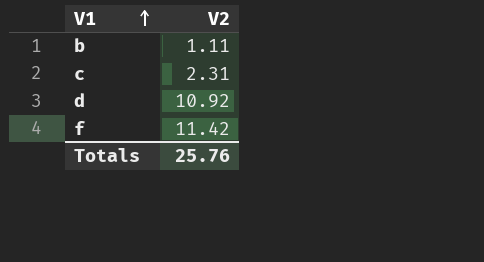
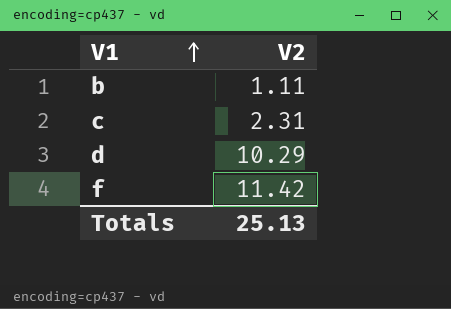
d | V2: 10.92 -> 10.29
Totals | V2: 25.76 -> 25.13

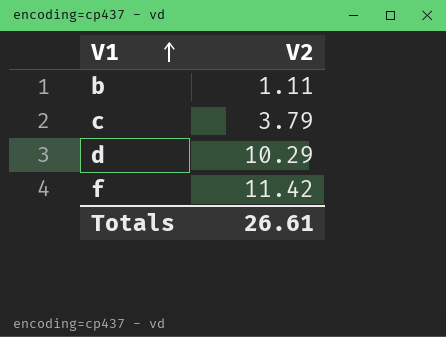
c | V2: 2.31 -> 3.79
Totals | V2: 25.13 -> 26.61

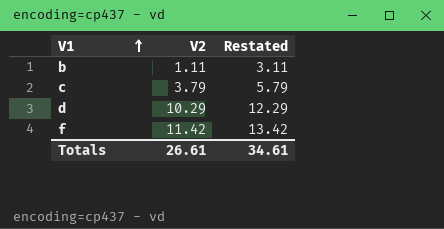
column Restated | formula: none -> [V2] + 2

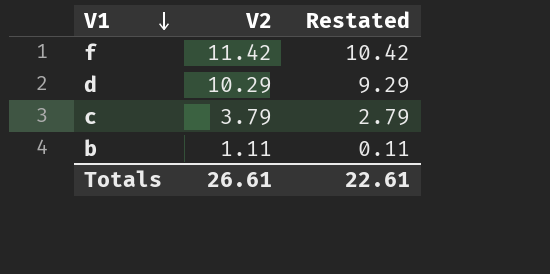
row order: V1 ascending -> V1 descending
column Restated | formula: [V2] + 2 -> [V2] - 1
Totals | Restated: 34.61 -> 22.61

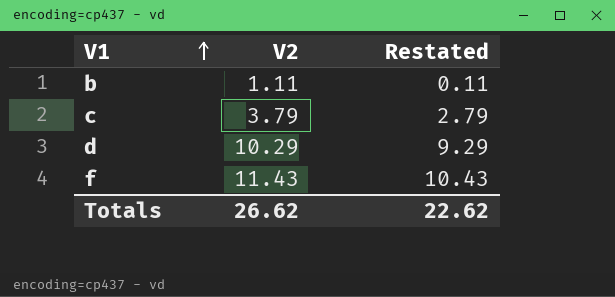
row order: V1 descending -> V1 ascending
f | V2: 11.42 -> 11.43
f | Restated: 10.42 -> 10.43
Totals | V2: 26.61 -> 26.62
Totals | Restated: 22.61 -> 22.62

